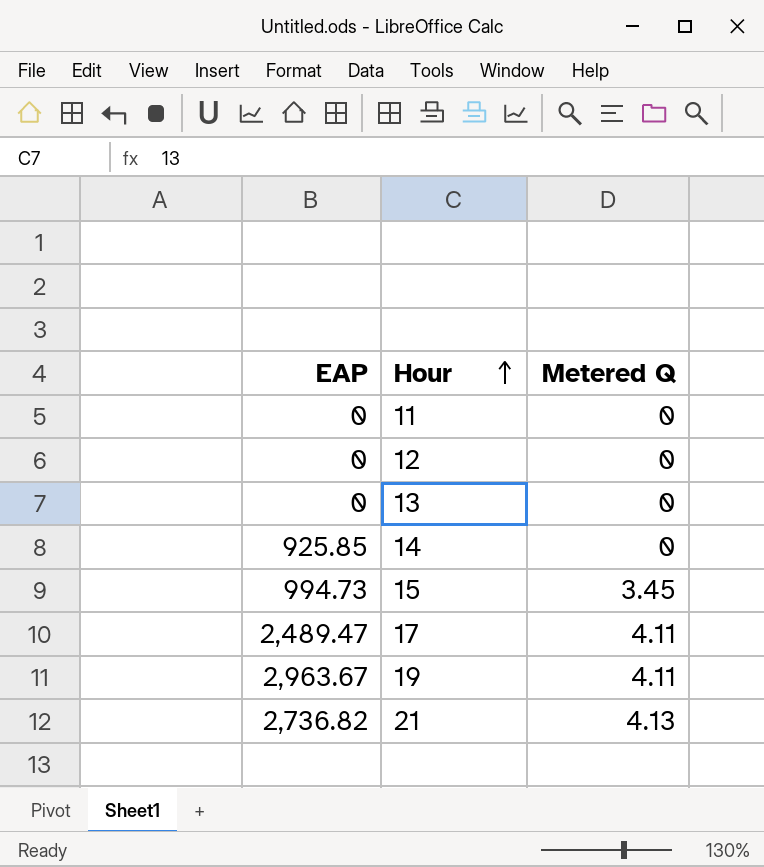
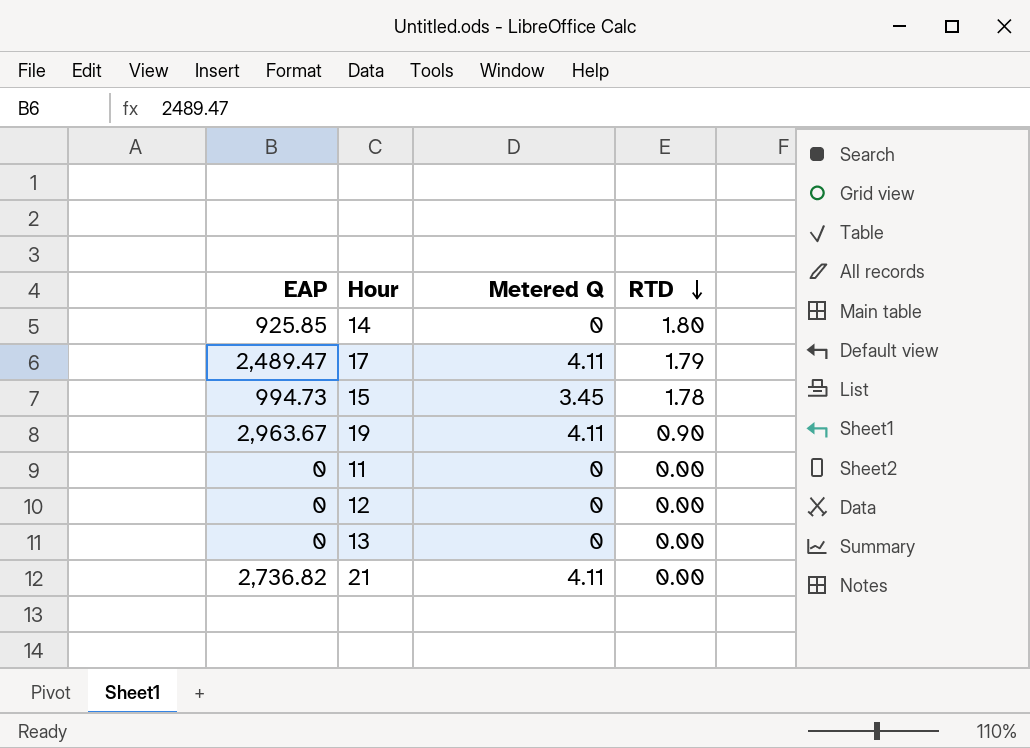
row order: Hour ascending -> RTD descending
column RTD | position: none -> 4
21 | Metered Q: 4.13 -> 4.11

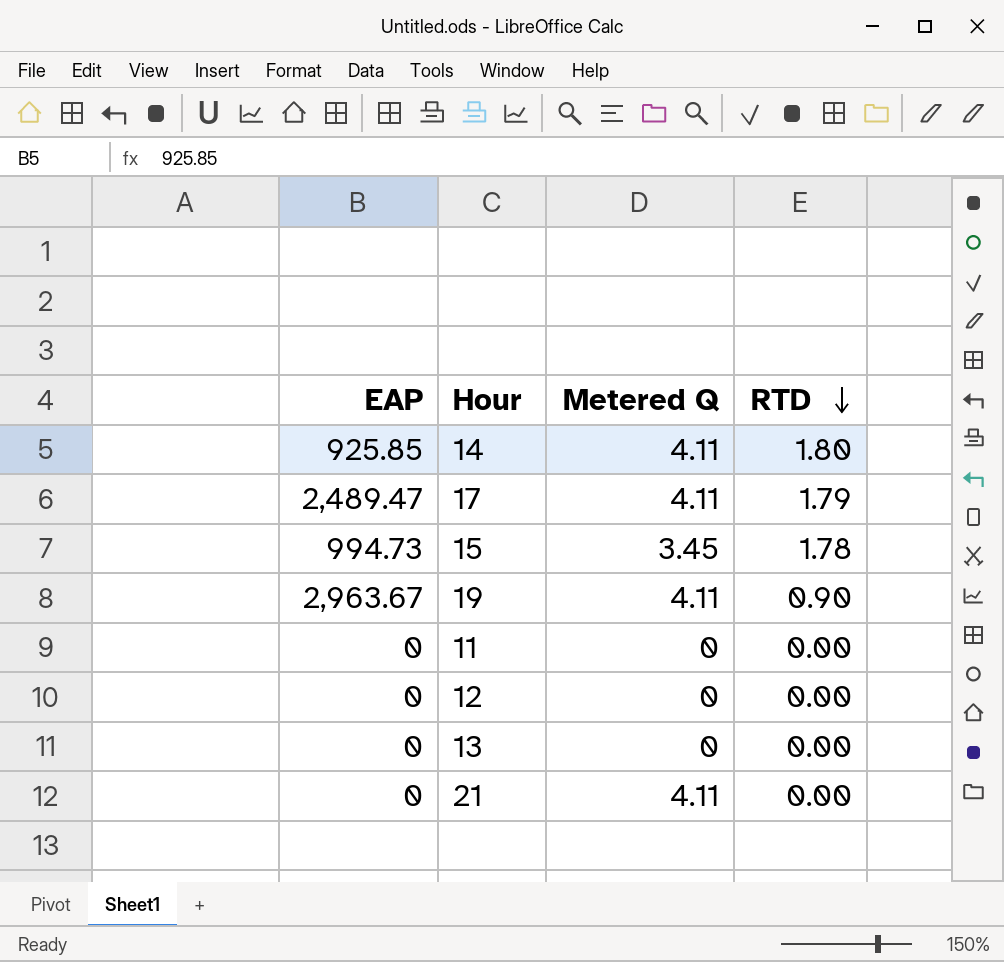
14 | Metered Q: 0 -> 4.11
21 | EAP: 2,736.82 -> 0

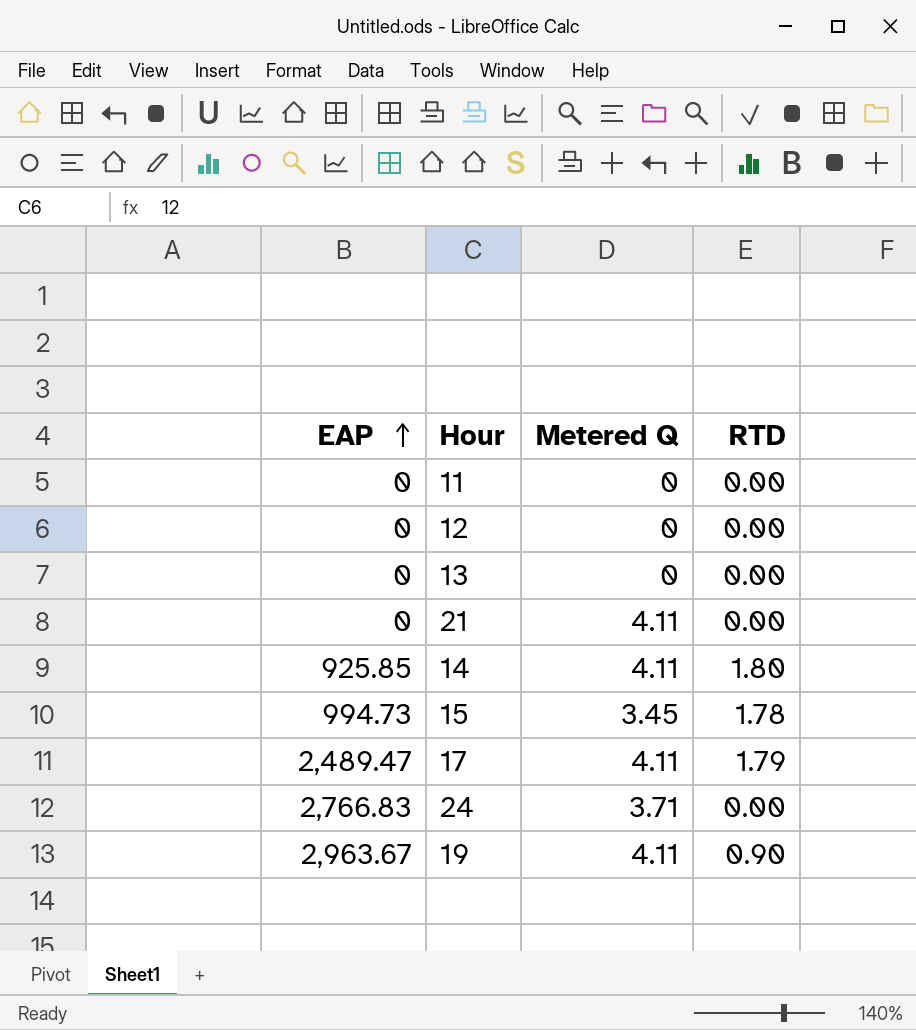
row order: RTD descending -> EAP ascending
row 24: none -> 2,766.83 | 3.71 | 0.00

